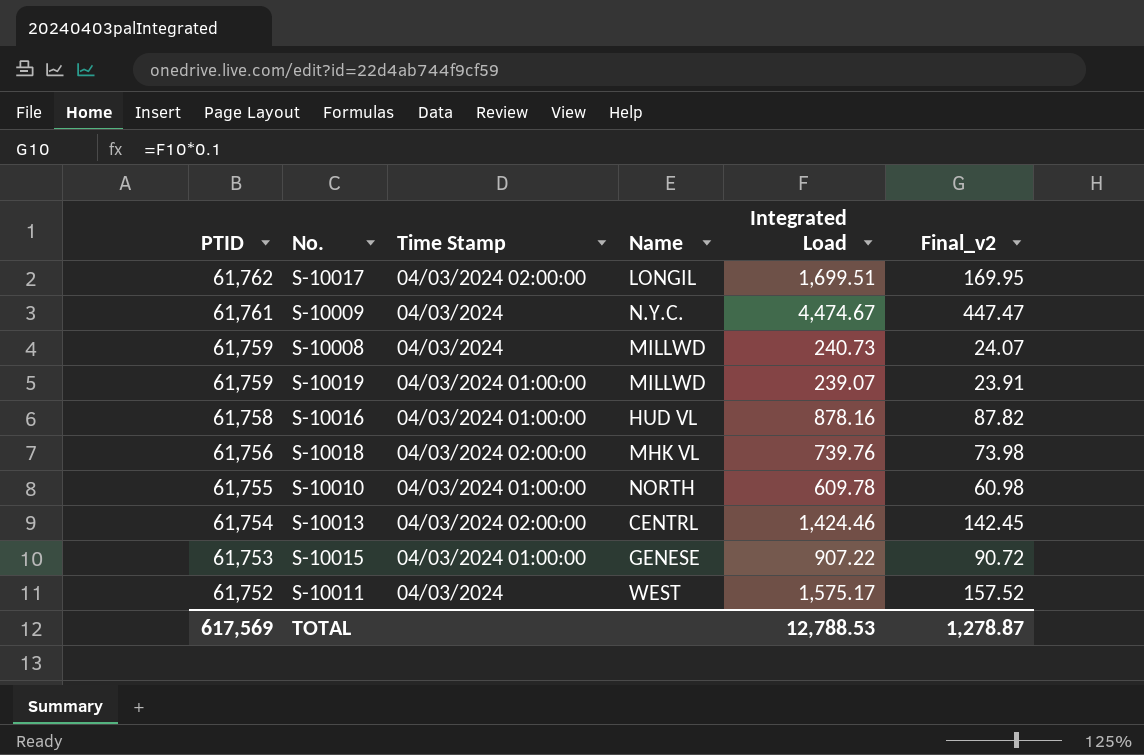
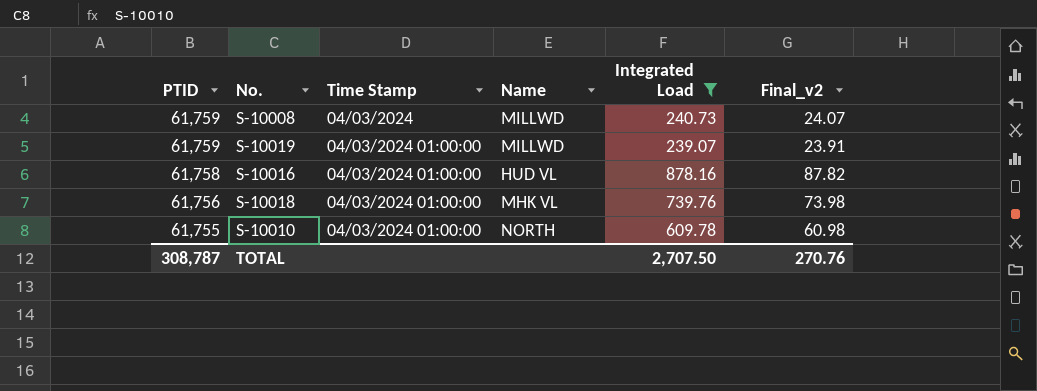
filter: none -> Integrated Load <= 878.16
S-10018 | Time Stamp: 04/03/2024 02:00:00 -> 04/03/2024 01:00:00
TOTAL | PTID: 617,569 -> 308,787
TOTAL | Integrated Load: 12,788.53 -> 2,707.50
TOTAL | Final_v2: 1,278.87 -> 270.76

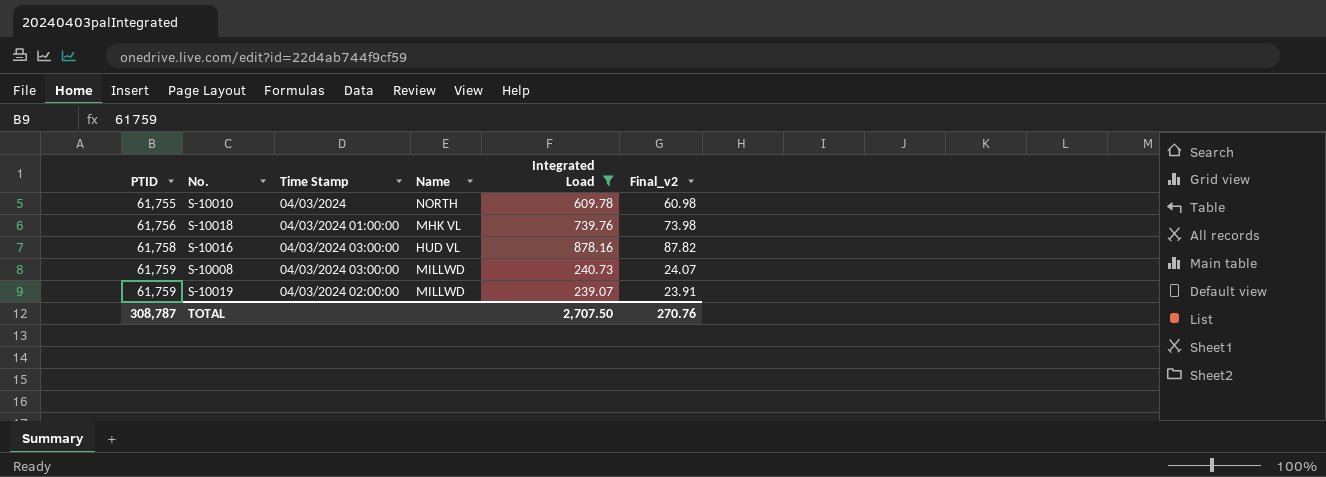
row order: PTID descending -> PTID ascending
S-10010 | Time Stamp: 04/03/2024 01:00:00 -> 04/03/2024
S-10016 | Time Stamp: 04/03/2024 01:00:00 -> 04/03/2024 03:00:00
S-10008 | Time Stamp: 04/03/2024 -> 04/03/2024 03:00:00
S-10019 | Time Stamp: 04/03/2024 01:00:00 -> 04/03/2024 02:00:00

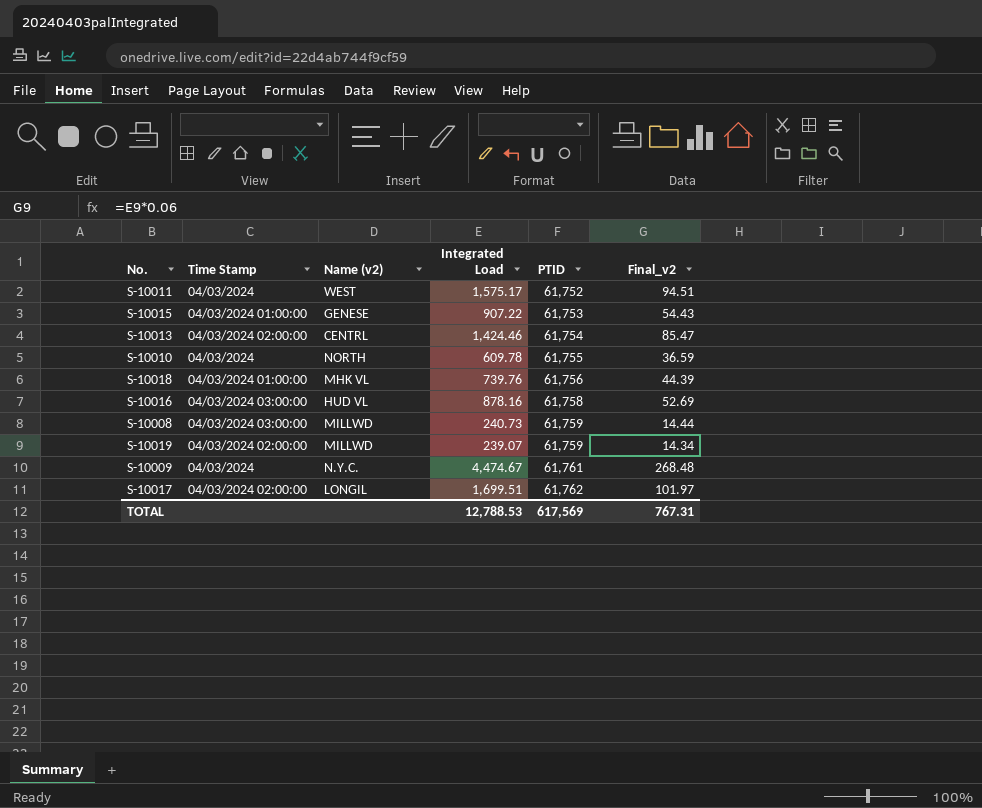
filter: Integrated Load <= 878.16 -> none
column name: Name -> Name (v2)
column PTID | position: 1 -> 5
column Final_v2 | formula: [Integrated Load] * 0.1 -> [Integrated Load] * 0.06
TOTAL | Integrated Load: 2,707.50 -> 12,788.53
TOTAL | PTID: 308,787 -> 617,569
TOTAL | Final_v2: 270.76 -> 767.31

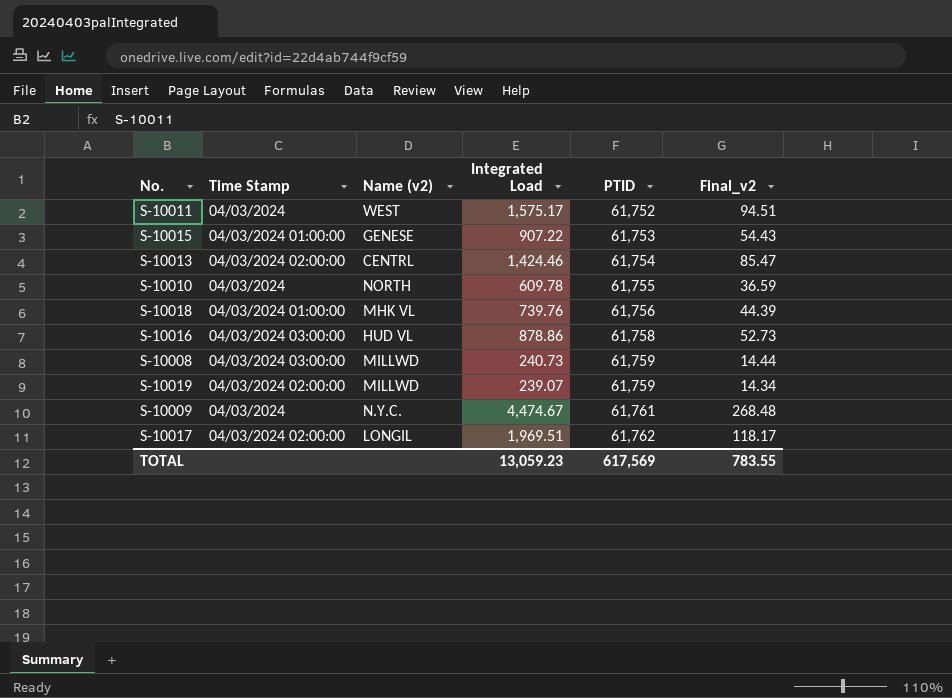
S-10016 | Integrated Load: 878.16 -> 878.86
S-10016 | Final_v2: 52.69 -> 52.73
S-10017 | Integrated Load: 1,699.51 -> 1,969.51
S-10017 | Final_v2: 101.97 -> 118.17
TOTAL | Integrated Load: 12,788.53 -> 13,059.23
TOTAL | Final_v2: 767.31 -> 783.55

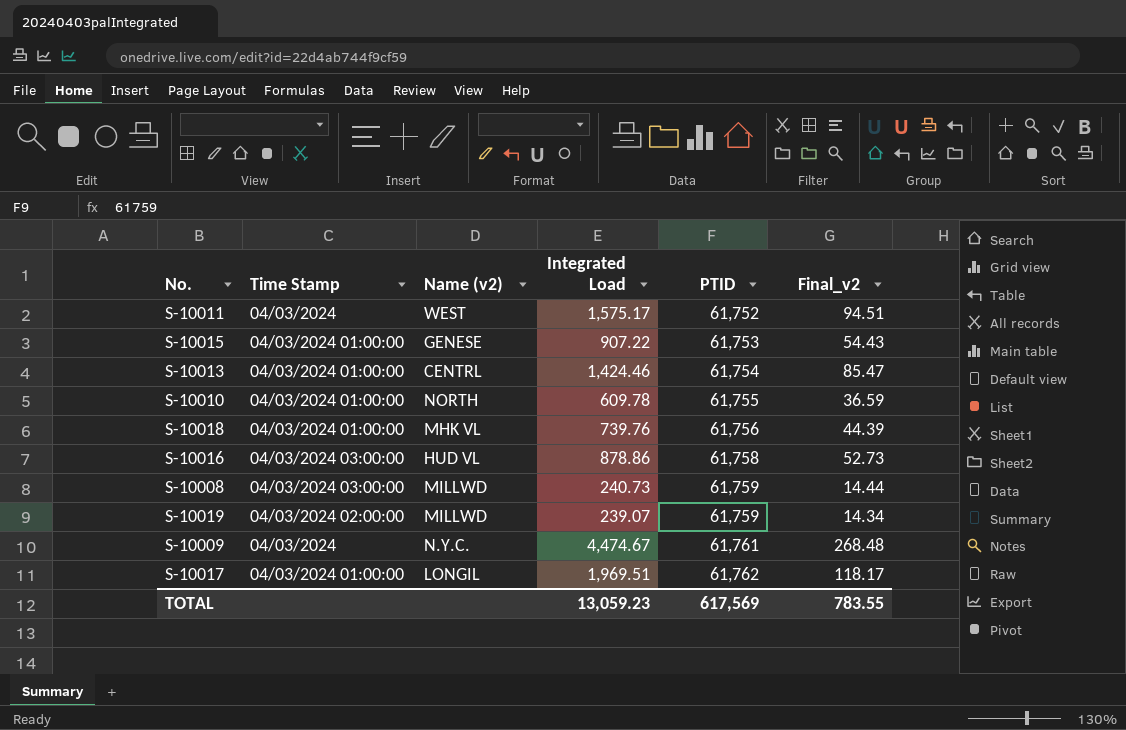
S-10013 | Time Stamp: 04/03/2024 02:00:00 -> 04/03/2024 01:00:00
S-10010 | Time Stamp: 04/03/2024 -> 04/03/2024 01:00:00
S-10017 | Time Stamp: 04/03/2024 02:00:00 -> 04/03/2024 01:00:00

